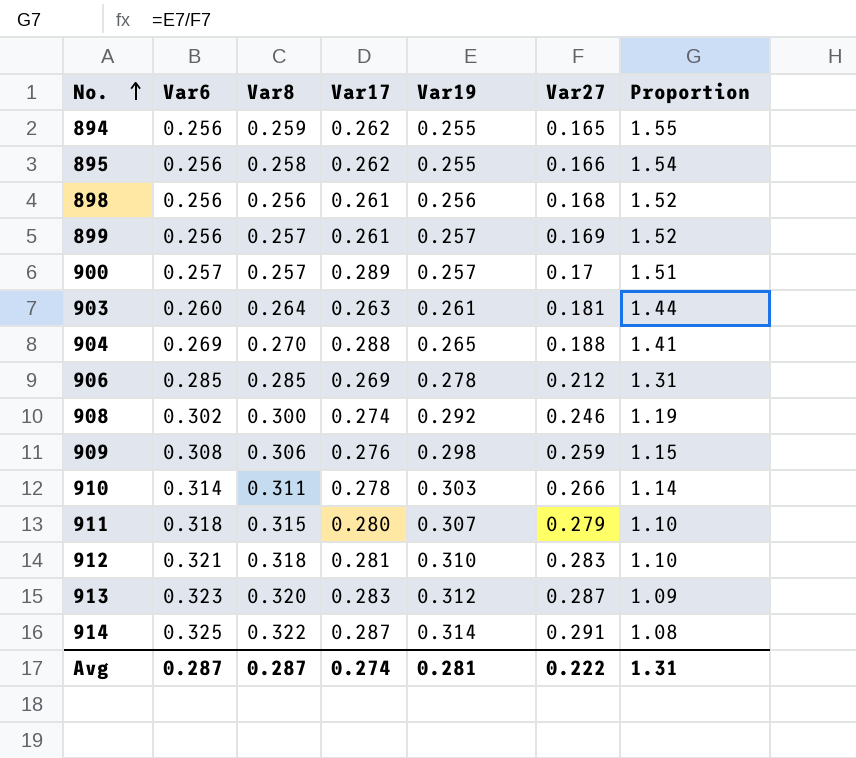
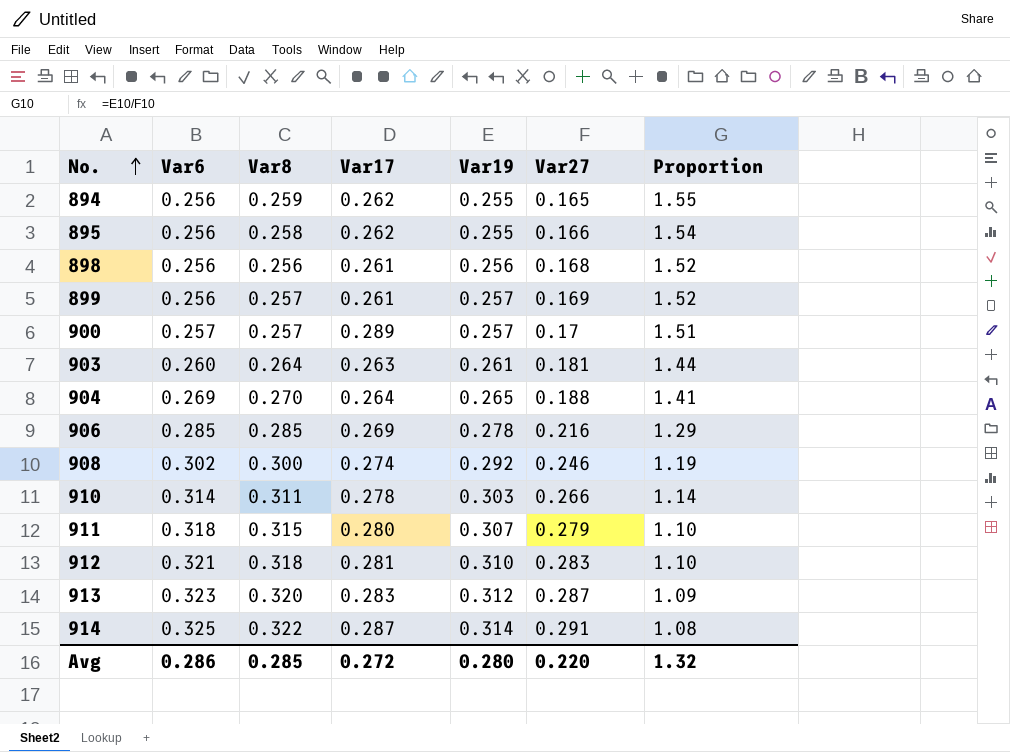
row 909: 0.308 | 0.306 | 0.276 | 0.298 | 0.259 | 1.15 -> none
904 | Var17: 0.288 -> 0.264
906 | Var27: 0.212 -> 0.216
906 | Proportion: 1.31 -> 1.29
Avg | Var6: 0.287 -> 0.286
Avg | Var8: 0.287 -> 0.285
Avg | Var17: 0.274 -> 0.272
Avg | Var19: 0.281 -> 0.280
Avg | Var27: 0.222 -> 0.220
Avg | Proportion: 1.31 -> 1.32

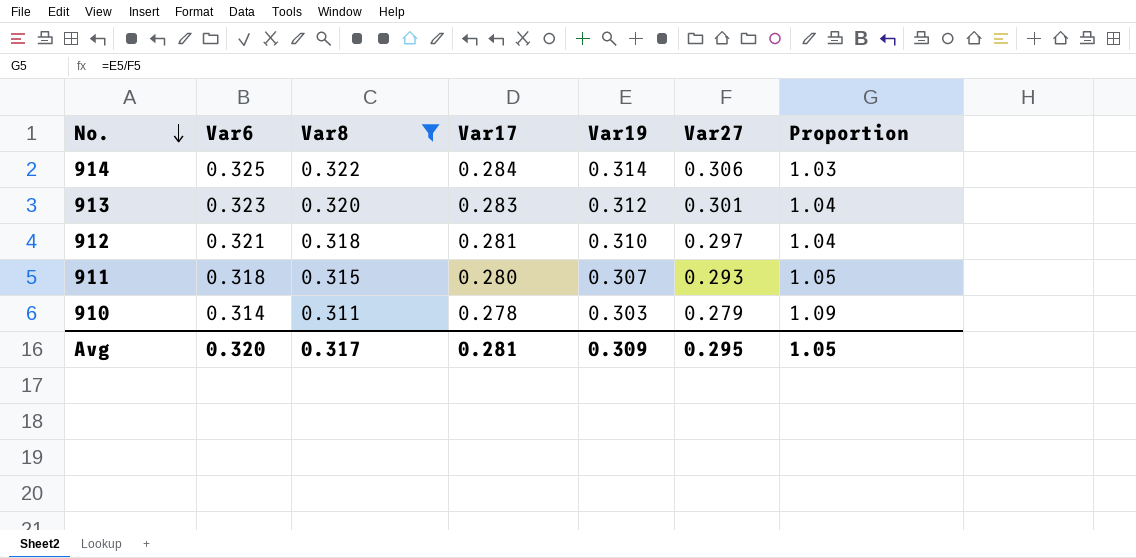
filter: none -> Var8 >= 0.311
row order: No. ascending -> No. descending
914 | Var17: 0.287 -> 0.284
914 | Var27: 0.291 -> 0.306
914 | Proportion: 1.08 -> 1.03
913 | Var27: 0.287 -> 0.301
913 | Proportion: 1.09 -> 1.04
912 | Var27: 0.283 -> 0.297
912 | Proportion: 1.10 -> 1.04
911 | Var27: 0.279 -> 0.293
911 | Proportion: 1.10 -> 1.05
910 | Var27: 0.266 -> 0.279
910 | Proportion: 1.14 -> 1.09
Avg | Var6: 0.286 -> 0.320
Avg | Var8: 0.285 -> 0.317
Avg | Var17: 0.272 -> 0.281
Avg | Var19: 0.280 -> 0.309
Avg | Var27: 0.220 -> 0.295
Avg | Proportion: 1.32 -> 1.05

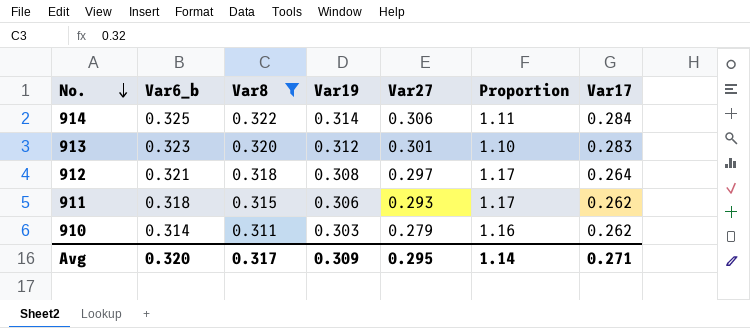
column name: Var6 -> Var6_b
column Proportion | formula: [Var19] / [Var27] -> [Var19] / [Var17]
column Var17 | position: 4 -> 7
912 | Var19: 0.310 -> 0.308
912 | Var17: 0.281 -> 0.264
911 | Var19: 0.307 -> 0.306
911 | Var17: 0.280 -> 0.262
910 | Var17: 0.278 -> 0.262
Avg | Proportion: 1.05 -> 1.14
Avg | Var17: 0.281 -> 0.271

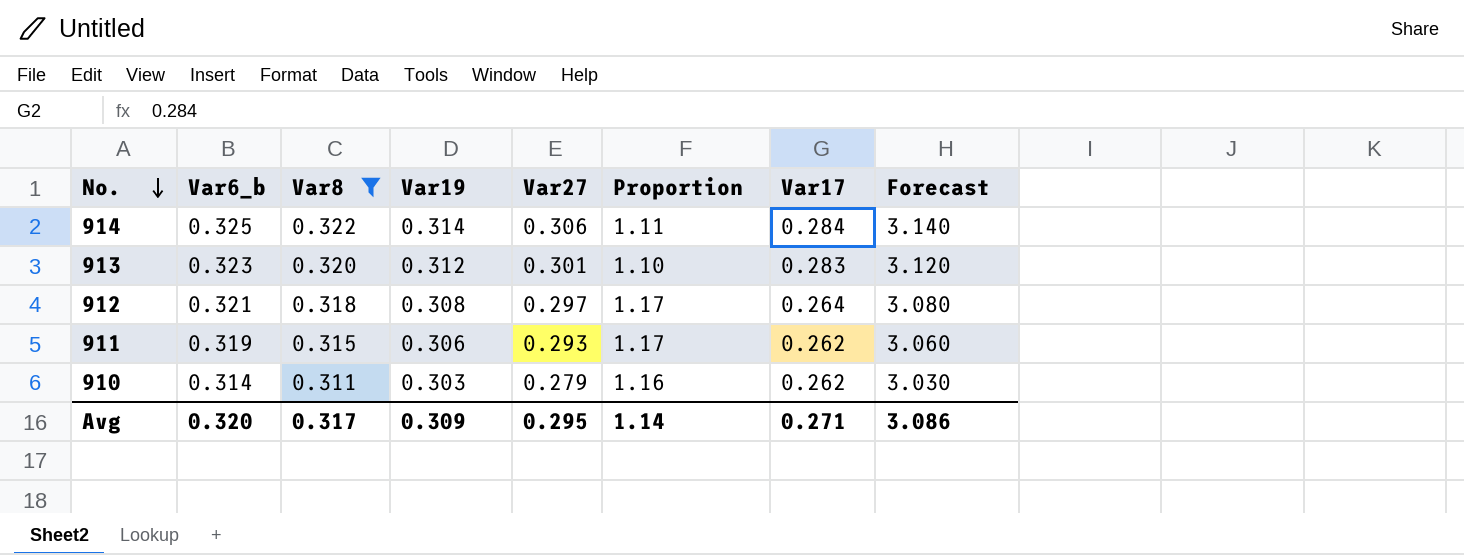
column Forecast | formula: none -> [Var19] * 10
911 | Var6_b: 0.318 -> 0.319

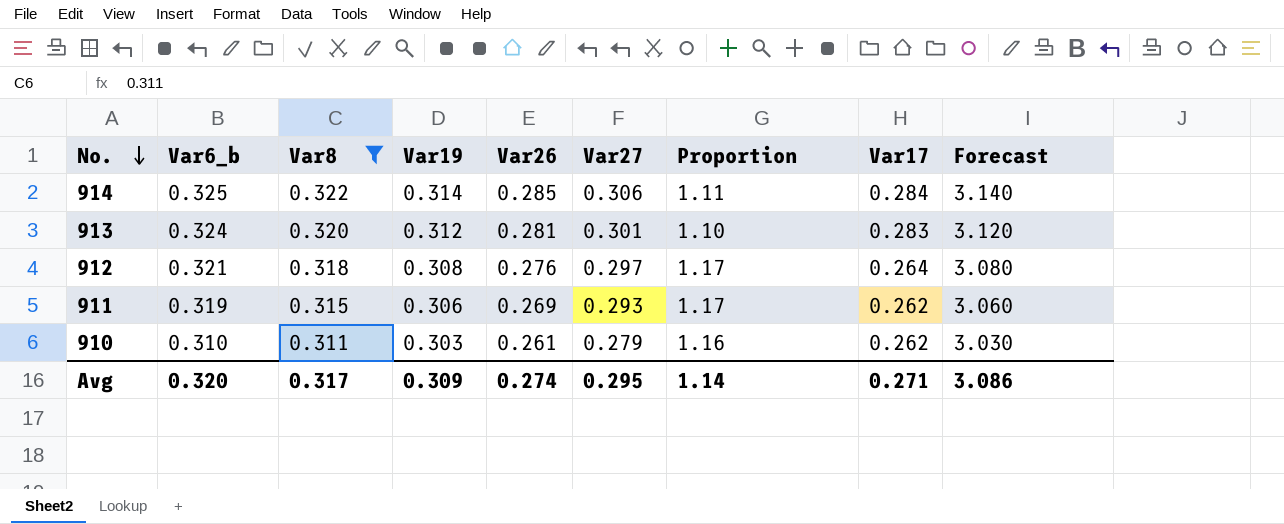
column Var26 | position: none -> 5
913 | Var6_b: 0.323 -> 0.324
910 | Var6_b: 0.314 -> 0.310

